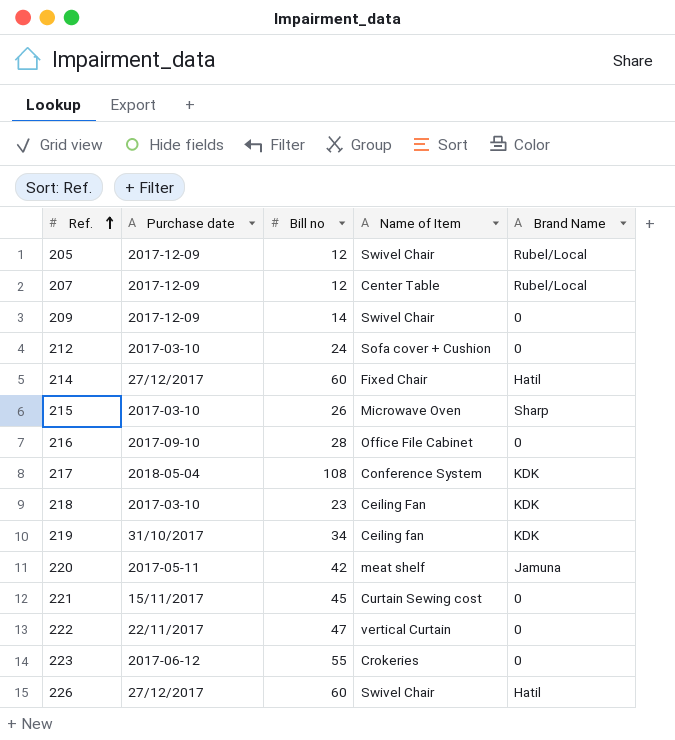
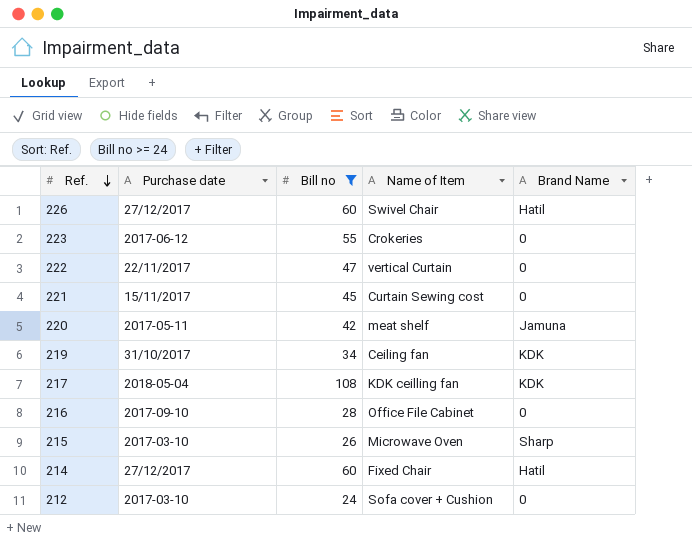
filter: none -> Bill no >= 24
row order: Ref. ascending -> Ref. descending
217 | Name of Item: Conference System -> KDK ceilling fan

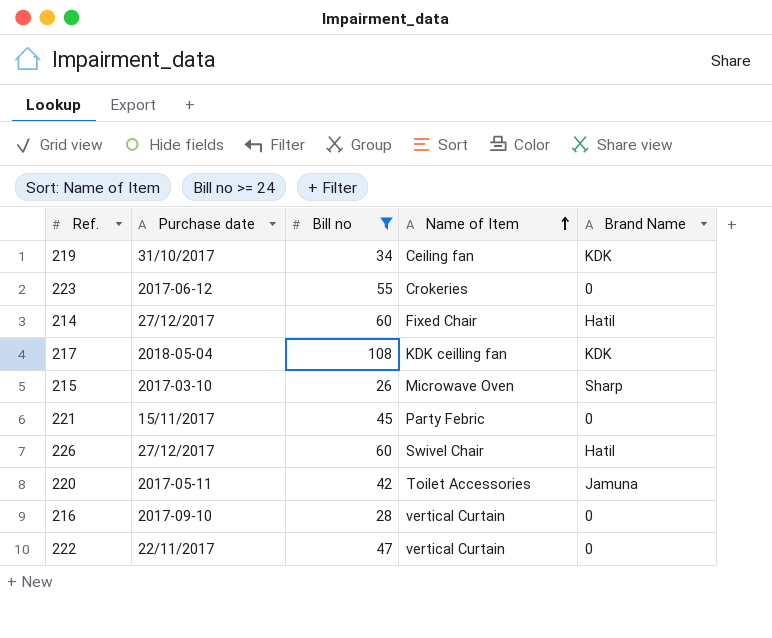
row order: Ref. descending -> Name of Item ascending
row 212: 2017-03-10 | 24 | Sofa cover + Cushion | 0 -> none
221 | Name of Item: Curtain Sewing cost -> Party Febric
220 | Name of Item: meat shelf -> Toilet Accessories
216 | Name of Item: Office File Cabinet -> vertical Curtain

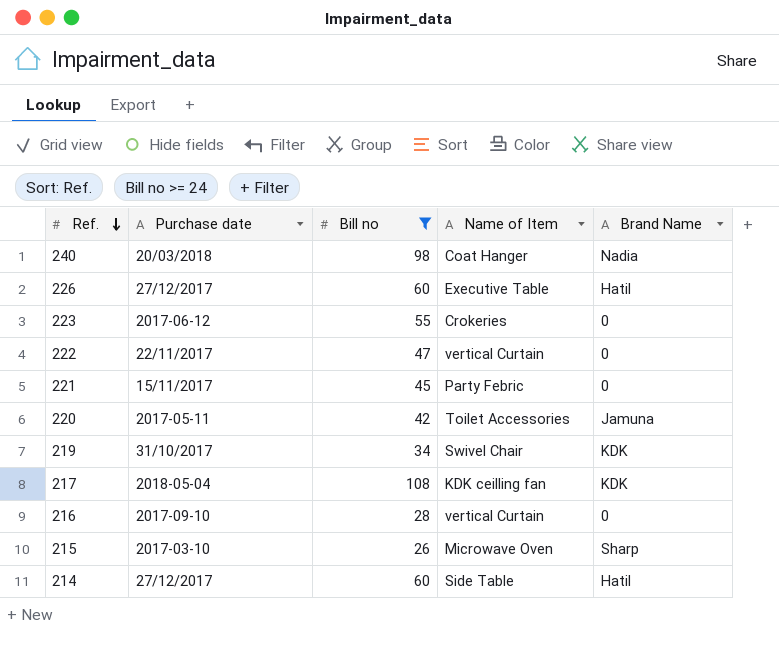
row order: Name of Item ascending -> Ref. descending
row 240: none -> 20/03/2018 | 98 | Coat Hanger | Nadia
226 | Name of Item: Swivel Chair -> Executive Table
219 | Name of Item: Ceiling fan -> Swivel Chair
214 | Name of Item: Fixed Chair -> Side Table

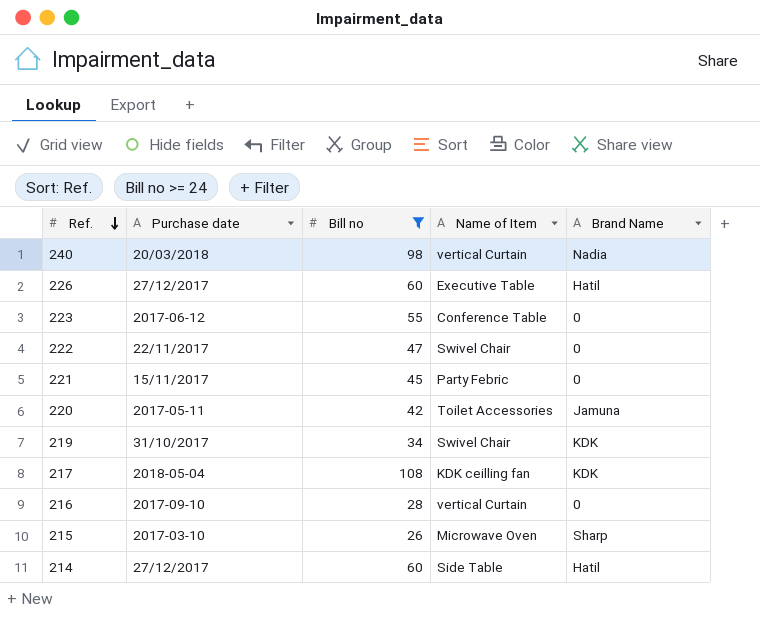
240 | Name of Item: Coat Hanger -> vertical Curtain
223 | Name of Item: Crokeries -> Conference Table
222 | Name of Item: vertical Curtain -> Swivel Chair

